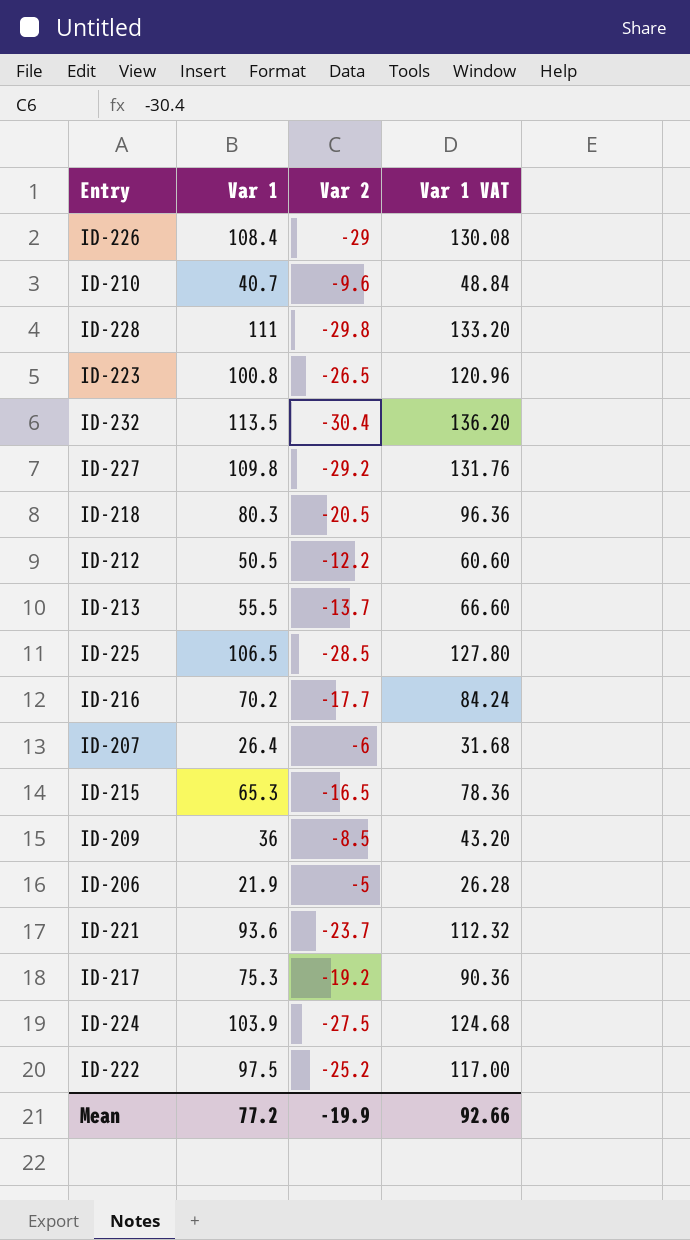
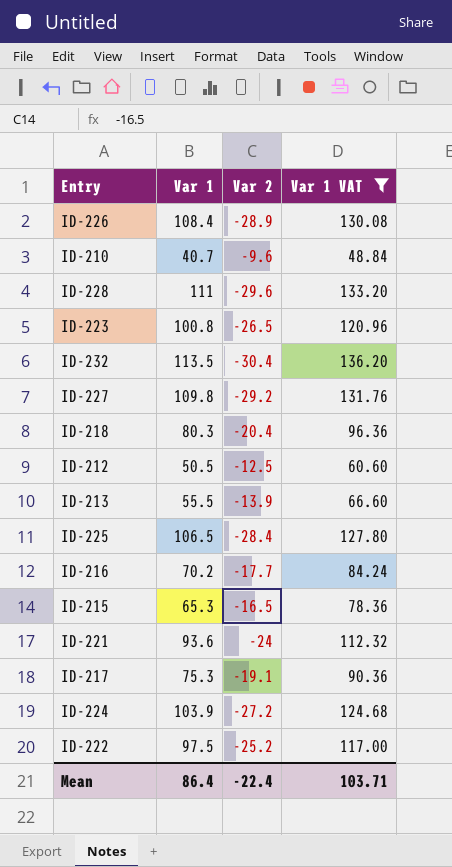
filter: none -> Var 1 VAT >= 48.84
ID-226 | Var 2: -29 -> -28.9
ID-228 | Var 2: -29.8 -> -29.6
ID-218 | Var 2: -20.5 -> -20.4
ID-212 | Var 2: -12.2 -> -12.5
ID-213 | Var 2: -13.7 -> -13.9
ID-225 | Var 2: -28.5 -> -28.4
ID-221 | Var 2: -23.7 -> -24
ID-217 | Var 2: -19.2 -> -19.1
ID-224 | Var 2: -27.5 -> -27.2
Mean | Var 1: 77.2 -> 86.4
Mean | Var 2: -19.9 -> -22.4
Mean | Var 1 VAT: 92.66 -> 103.71

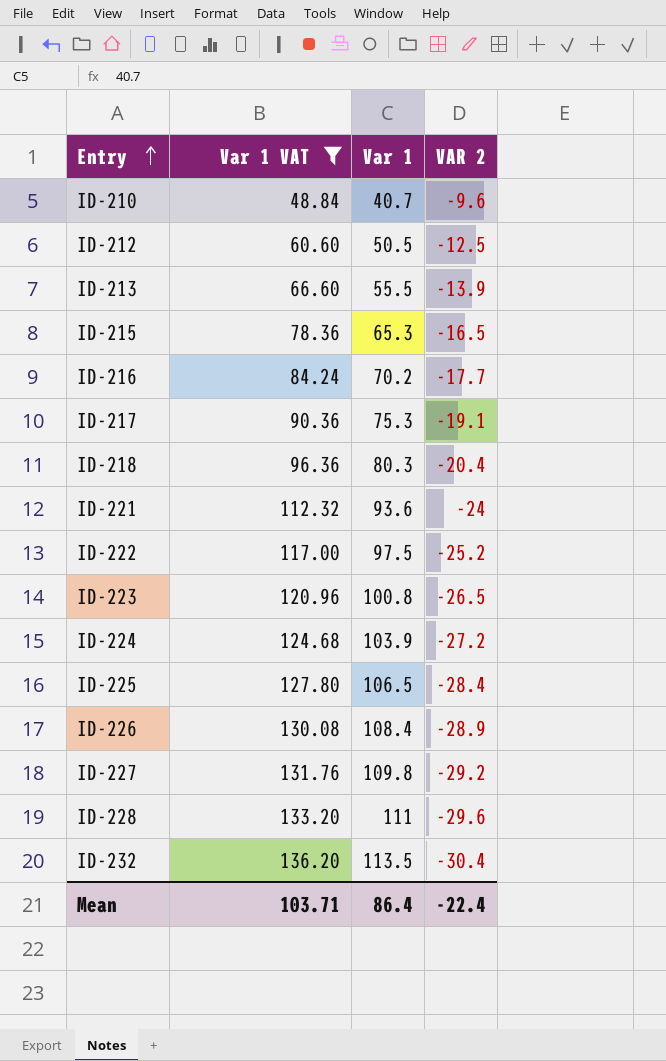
row order: none -> Entry ascending
column Var 1 VAT | position: 4 -> 2
column name: Var 2 -> VAR 2

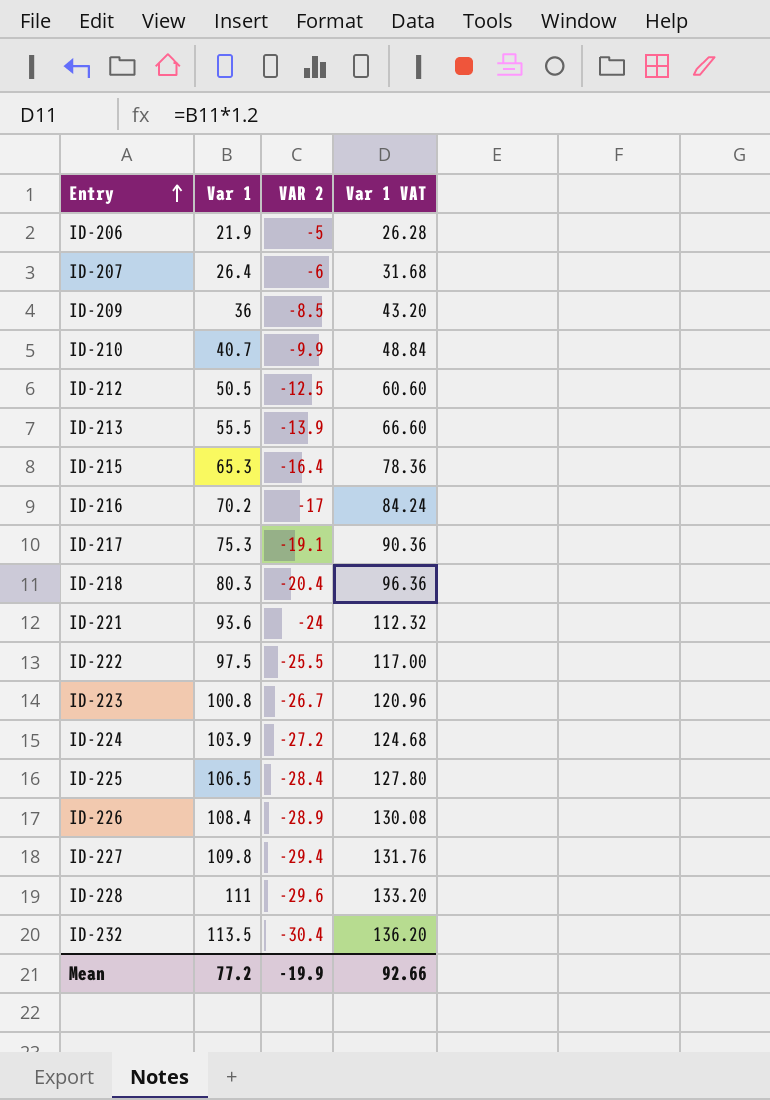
filter: Var 1 VAT >= 48.84 -> none
column Var 1 VAT | position: 2 -> 4
ID-210 | VAR 2: -9.6 -> -9.9
ID-215 | VAR 2: -16.5 -> -16.4
ID-216 | VAR 2: -17.7 -> -17
ID-222 | VAR 2: -25.2 -> -25.5
ID-223 | VAR 2: -26.5 -> -26.7
ID-227 | VAR 2: -29.2 -> -29.4
Mean | Var 1: 86.4 -> 77.2
Mean | VAR 2: -22.4 -> -19.9
Mean | Var 1 VAT: 103.71 -> 92.66

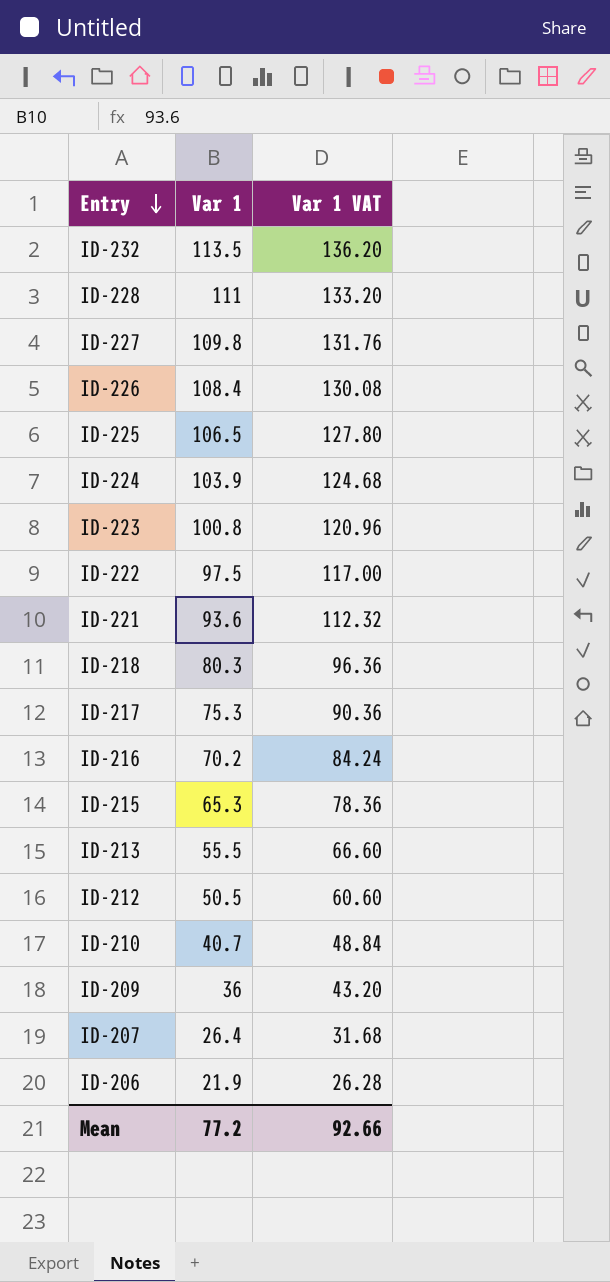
row order: Entry ascending -> Entry descending
column VAR 2 | position: 3 -> none

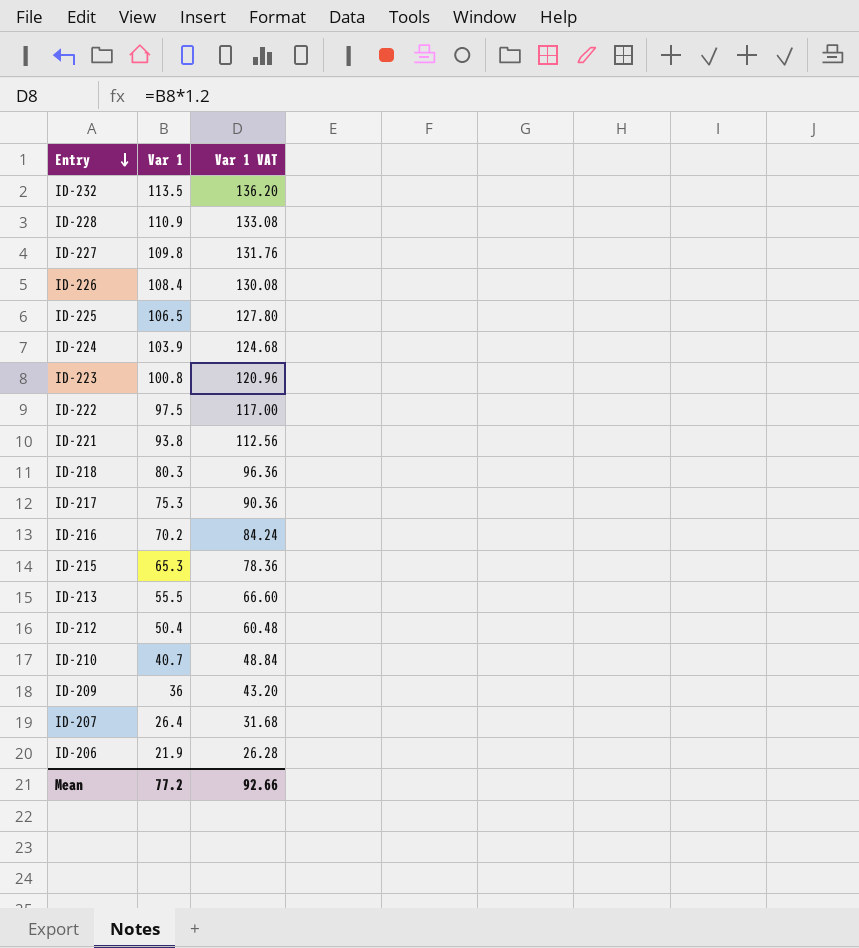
ID-228 | Var 1: 111 -> 110.9
ID-228 | Var 1 VAT: 133.20 -> 133.08
ID-221 | Var 1: 93.6 -> 93.8
ID-221 | Var 1 VAT: 112.32 -> 112.56
ID-212 | Var 1: 50.5 -> 50.4
ID-212 | Var 1 VAT: 60.60 -> 60.48

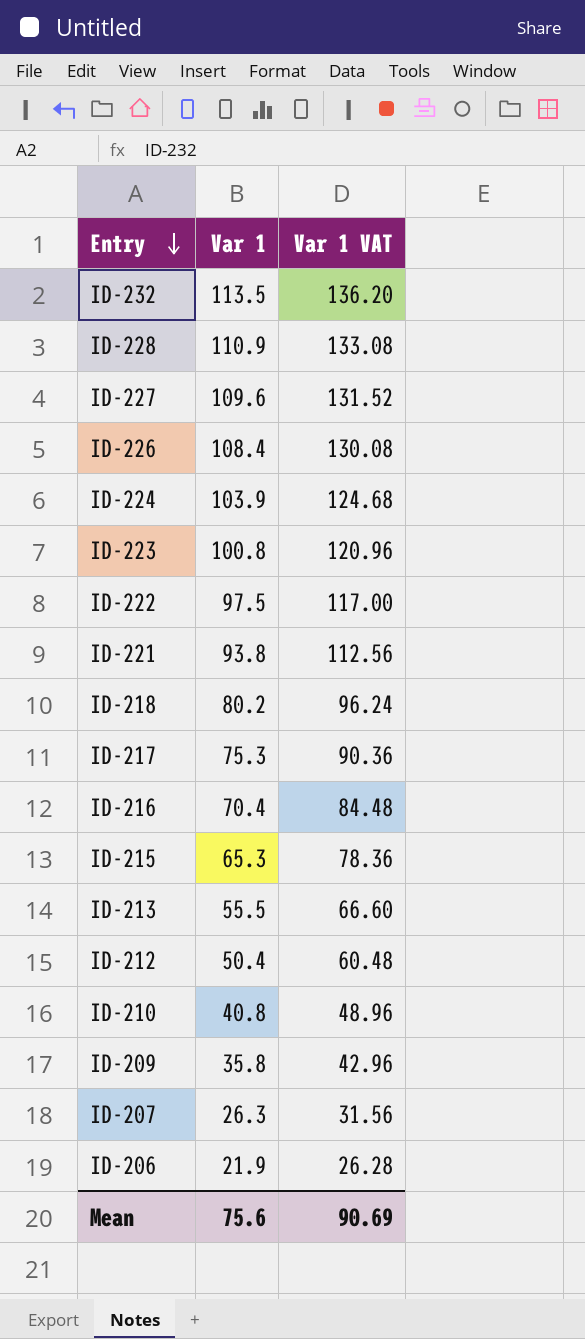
row ID-225: 106.5 | 127.80 -> none
ID-227 | Var 1: 109.8 -> 109.6
ID-227 | Var 1 VAT: 131.76 -> 131.52
ID-218 | Var 1: 80.3 -> 80.2
ID-218 | Var 1 VAT: 96.36 -> 96.24
ID-216 | Var 1: 70.2 -> 70.4
ID-216 | Var 1 VAT: 84.24 -> 84.48
ID-210 | Var 1: 40.7 -> 40.8
ID-210 | Var 1 VAT: 48.84 -> 48.96
ID-209 | Var 1: 36 -> 35.8
ID-209 | Var 1 VAT: 43.20 -> 42.96
ID-207 | Var 1: 26.4 -> 26.3
ID-207 | Var 1 VAT: 31.68 -> 31.56
Mean | Var 1: 77.2 -> 75.6
Mean | Var 1 VAT: 92.66 -> 90.69

